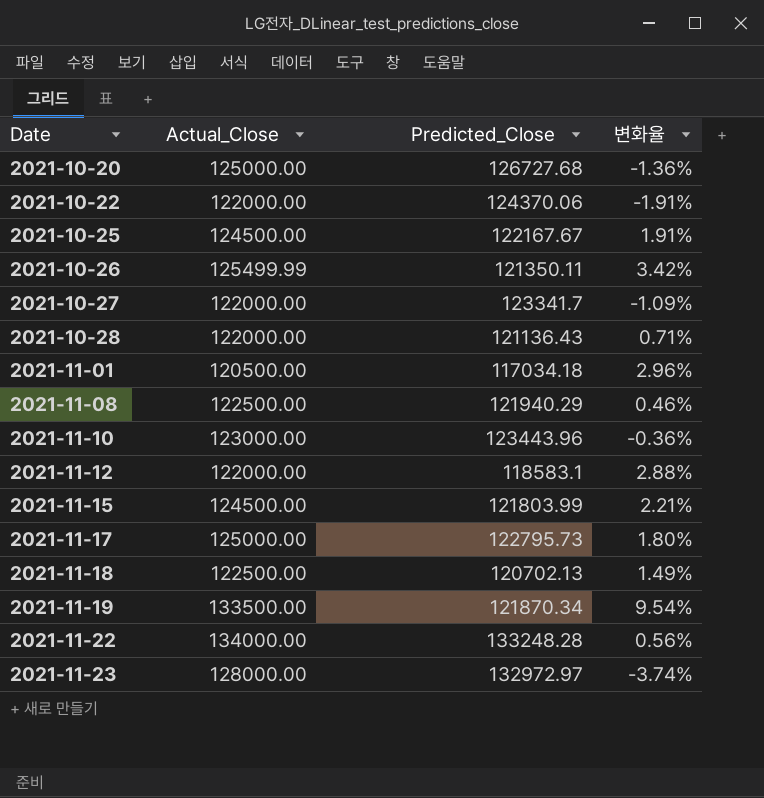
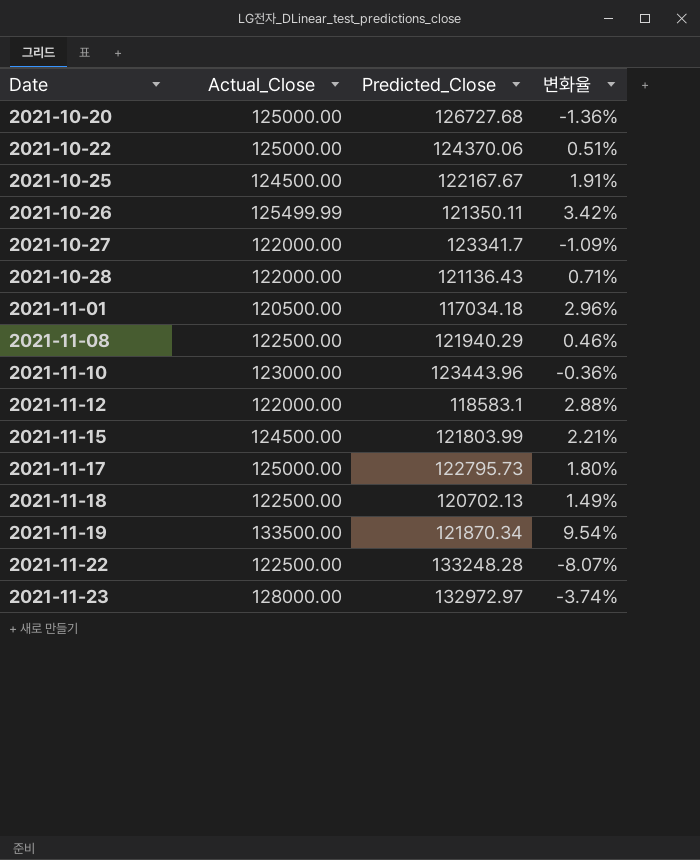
2021-10-22 | Actual_Close: 122000.00 -> 125000.00
2021-10-22 | 변화율: -1.91% -> 0.51%
2021-11-22 | Actual_Close: 134000.00 -> 122500.00
2021-11-22 | 변화율: 0.56% -> -8.07%

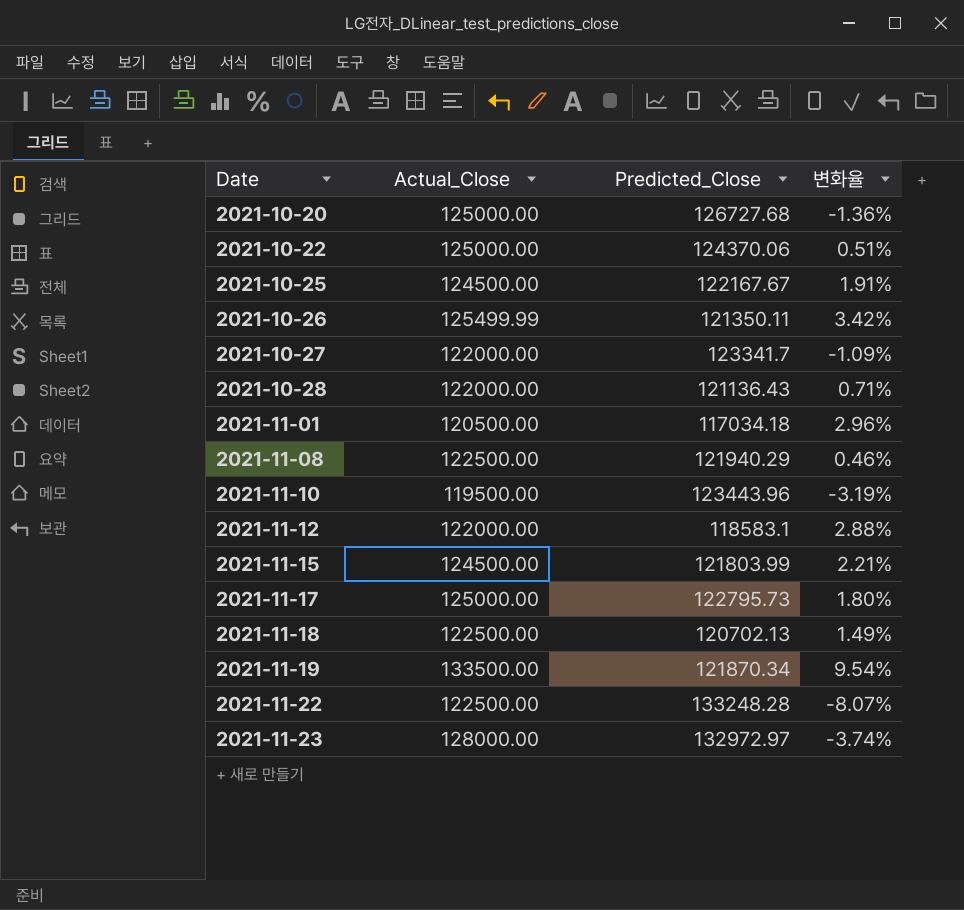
2021-11-10 | Actual_Close: 123000.00 -> 119500.00
2021-11-10 | 변화율: -0.36% -> -3.19%

